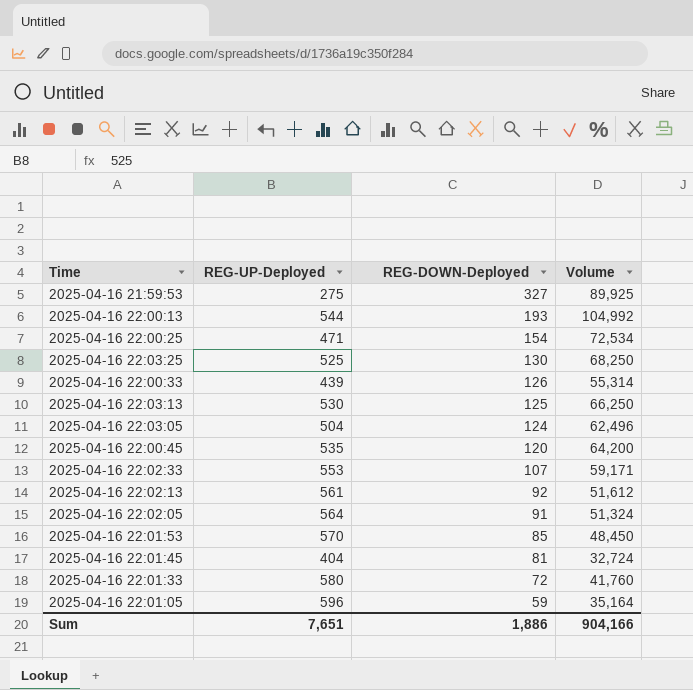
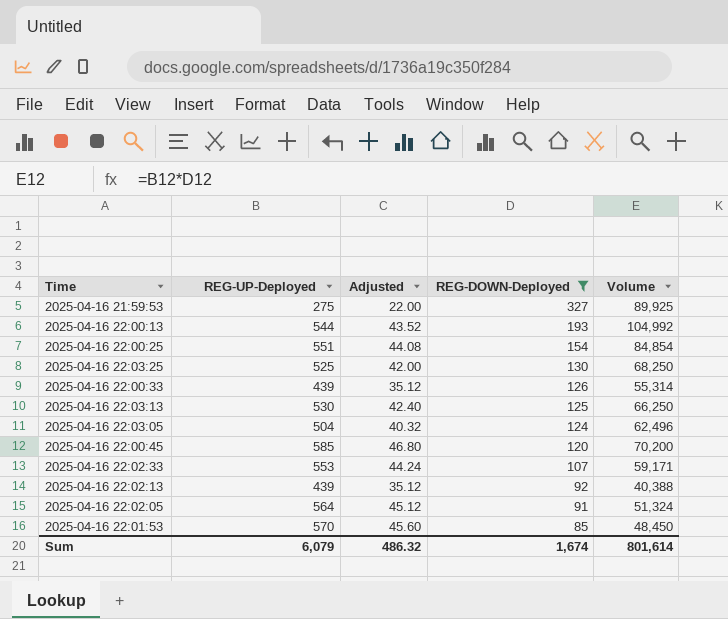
filter: none -> REG-DOWN-Deployed >= 85
column Adjusted | formula: none -> [REG-UP-Deployed] * 0.08
2025-04-16 22:00:25 | REG-UP-Deployed: 471 -> 551
2025-04-16 22:00:25 | Volume: 72,534 -> 84,854
2025-04-16 22:00:45 | REG-UP-Deployed: 535 -> 585
2025-04-16 22:00:45 | Volume: 64,200 -> 70,200
2025-04-16 22:02:13 | REG-UP-Deployed: 561 -> 439
2025-04-16 22:02:13 | Volume: 51,612 -> 40,388
Sum | REG-UP-Deployed: 7,651 -> 6,079
Sum | REG-DOWN-Deployed: 1,886 -> 1,674
Sum | Volume: 904,166 -> 801,614

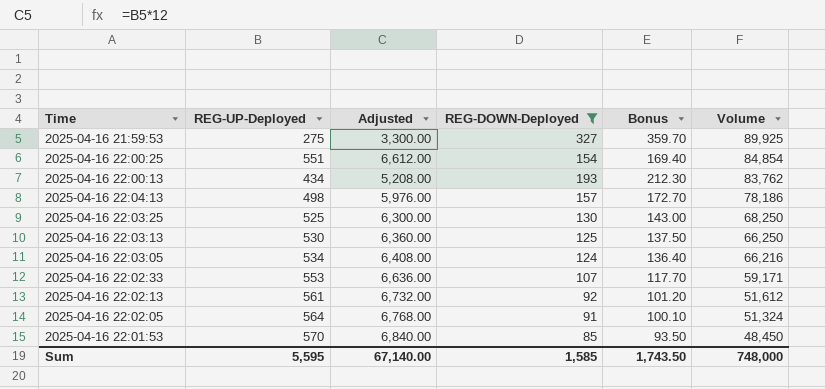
row order: REG-DOWN-Deployed descending -> Volume descending
column Adjusted | formula: [REG-UP-Deployed] * 0.08 -> [REG-UP-Deployed] * 12
column Bonus | formula: none -> [REG-DOWN-Deployed] * 1.1
row 2025-04-16 22:00:33: 439 | 35.12 | 126 | 55,314 -> none
row 2025-04-16 22:00:45: 585 | 46.80 | 120 | 70,200 -> none
2025-04-16 22:00:13 | REG-UP-Deployed: 544 -> 434
2025-04-16 22:00:13 | Volume: 104,992 -> 83,762
row 2025-04-16 22:04:13: none -> 498 | 5,976.00 | 157 | 172.70 | 78,186
2025-04-16 22:03:05 | REG-UP-Deployed: 504 -> 534
2025-04-16 22:03:05 | Volume: 62,496 -> 66,216
2025-04-16 22:02:13 | REG-UP-Deployed: 439 -> 561
2025-04-16 22:02:13 | Volume: 40,388 -> 51,612
Sum | REG-UP-Deployed: 6,079 -> 5,595
Sum | Adjusted: 486.32 -> 67,140.00
Sum | REG-DOWN-Deployed: 1,674 -> 1,585
Sum | Volume: 801,614 -> 748,000

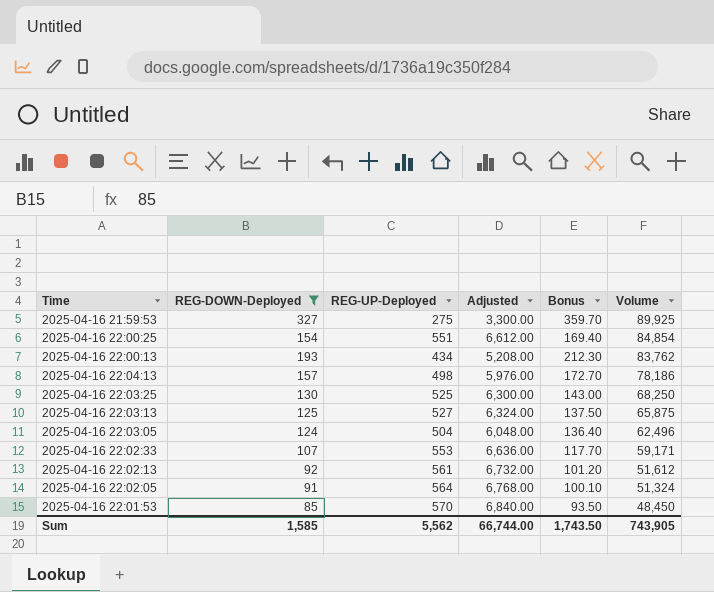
column REG-DOWN-Deployed | position: 4 -> 2
2025-04-16 22:03:13 | REG-UP-Deployed: 530 -> 527
2025-04-16 22:03:13 | Adjusted: 6,360.00 -> 6,324.00
2025-04-16 22:03:13 | Volume: 66,250 -> 65,875
2025-04-16 22:03:05 | REG-UP-Deployed: 534 -> 504
2025-04-16 22:03:05 | Adjusted: 6,408.00 -> 6,048.00
2025-04-16 22:03:05 | Volume: 66,216 -> 62,496
Sum | REG-UP-Deployed: 5,595 -> 5,562
Sum | Adjusted: 67,140.00 -> 66,744.00
Sum | Volume: 748,000 -> 743,905

